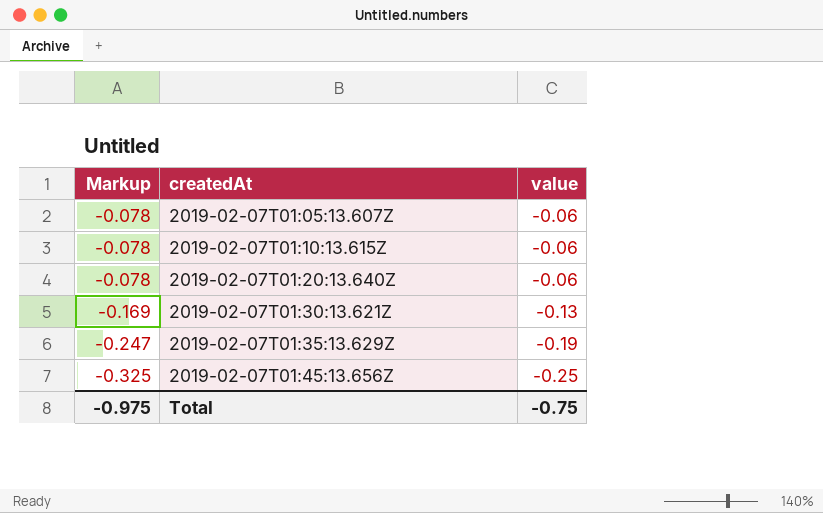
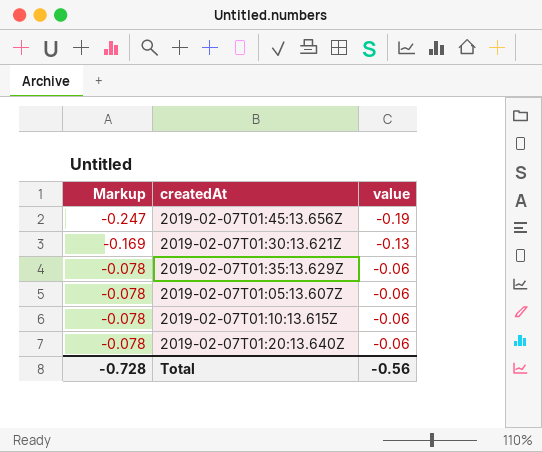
row order: Markup descending -> Markup ascending
2019-02-07T01:45:13.656Z | Markup: -0.325 -> -0.247
2019-02-07T01:45:13.656Z | value: -0.25 -> -0.19
2019-02-07T01:35:13.629Z | Markup: -0.247 -> -0.078
2019-02-07T01:35:13.629Z | value: -0.19 -> -0.06
Total | Markup: -0.975 -> -0.728
Total | value: -0.75 -> -0.56

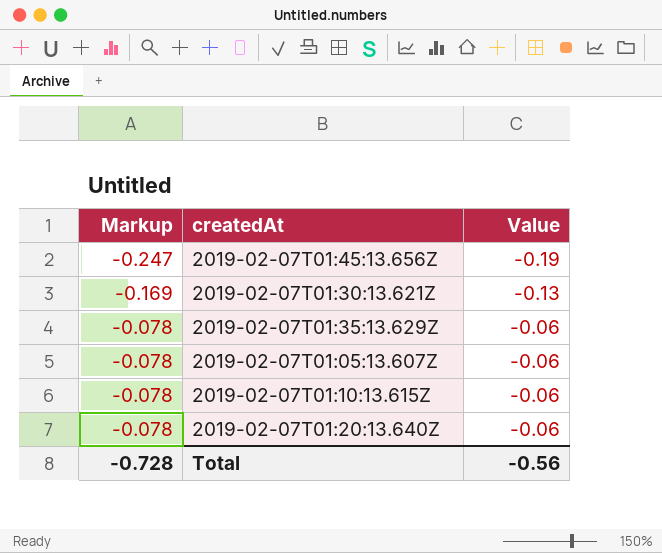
column name: value -> Value

